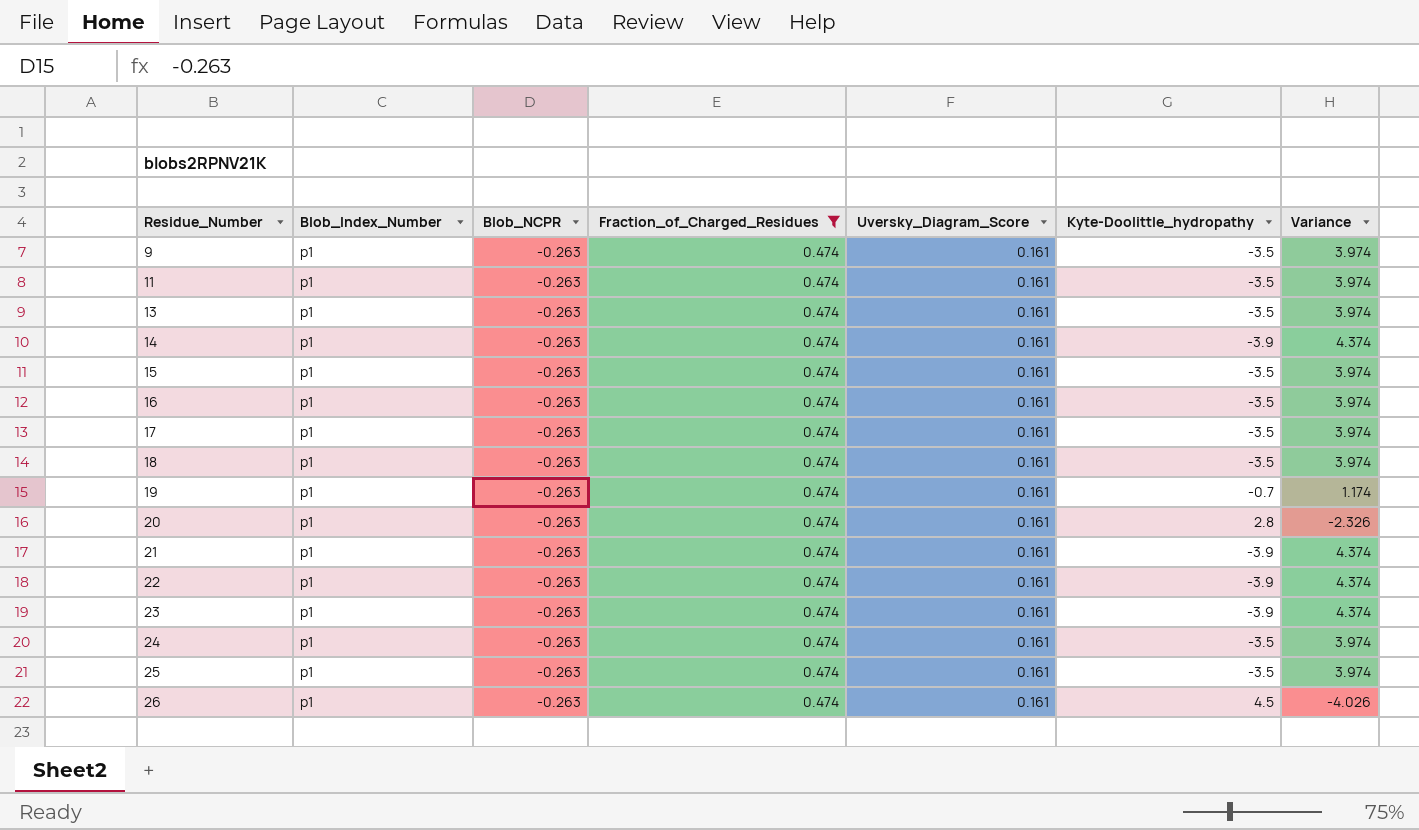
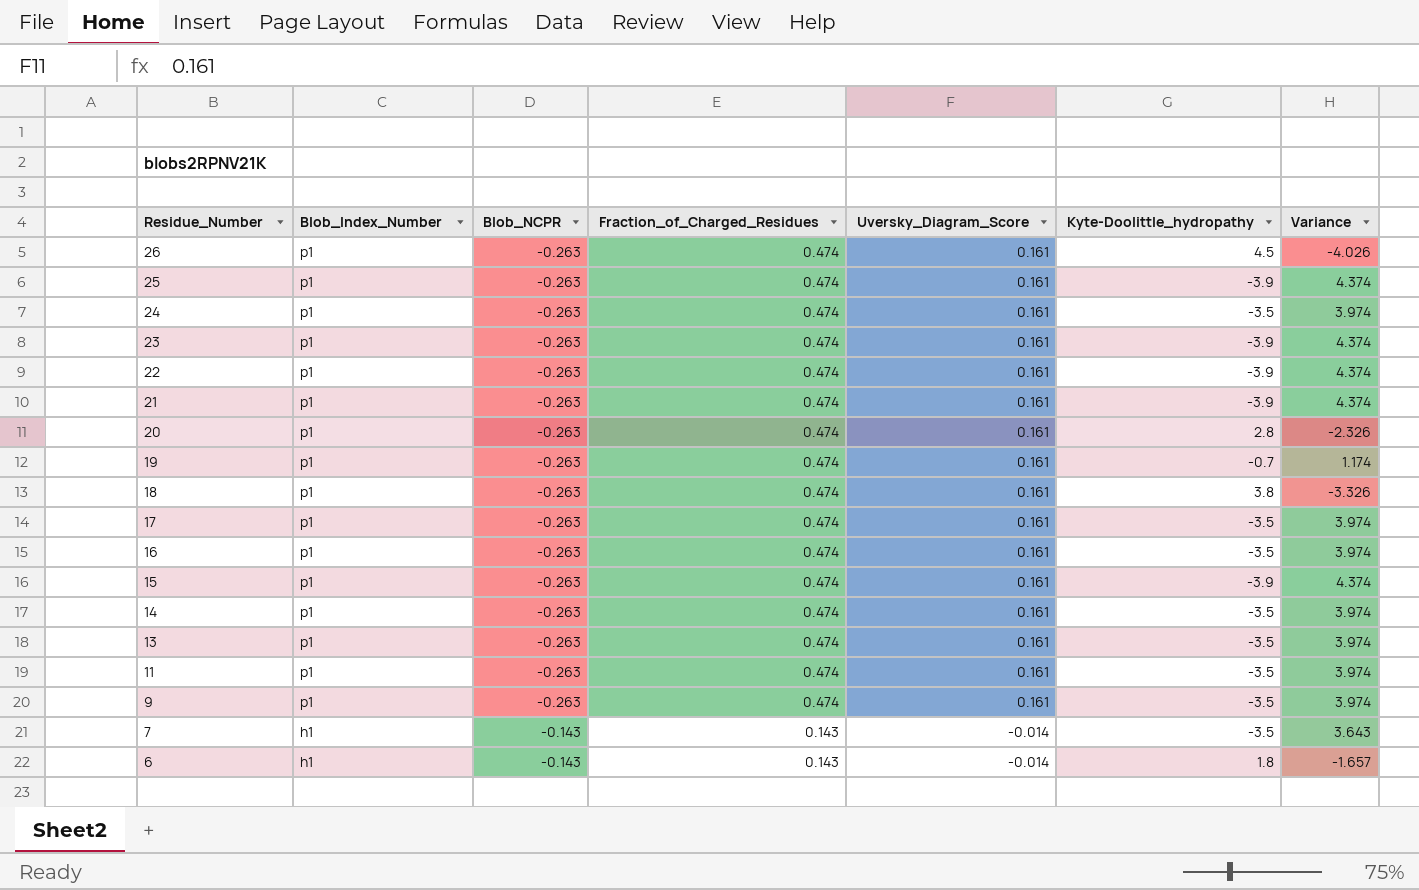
filter: Fraction_of_Charged_Residues = 0.474 -> none
row order: Residue_Number ascending -> Residue_Number descending
25 | Kyte-Doolittle_hydropathy: -3.5 -> -3.9
25 | Variance: 3.974 -> 4.374
18 | Kyte-Doolittle_hydropathy: -3.5 -> 3.8
18 | Variance: 3.974 -> -3.326
15 | Kyte-Doolittle_hydropathy: -3.5 -> -3.9
15 | Variance: 3.974 -> 4.374
14 | Kyte-Doolittle_hydropathy: -3.9 -> -3.5
14 | Variance: 4.374 -> 3.974

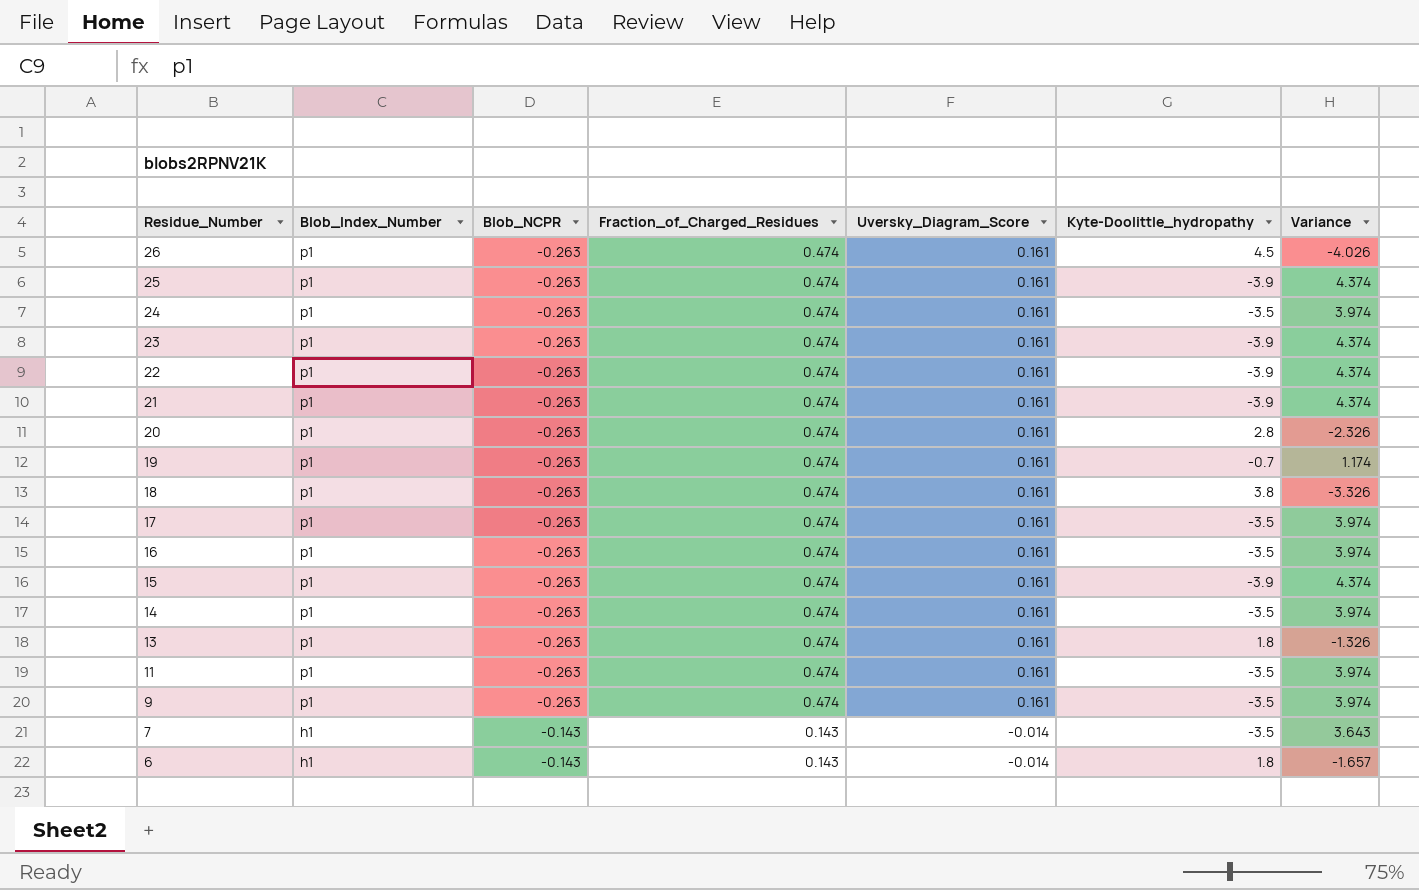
13 | Kyte-Doolittle_hydropathy: -3.5 -> 1.8
13 | Variance: 3.974 -> -1.326

